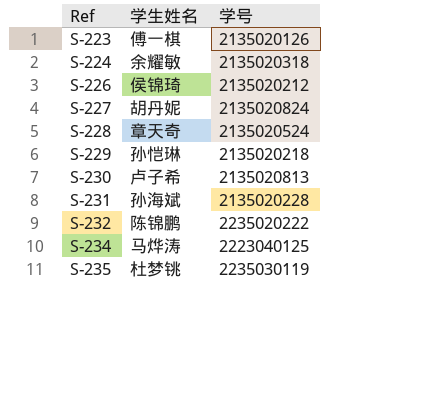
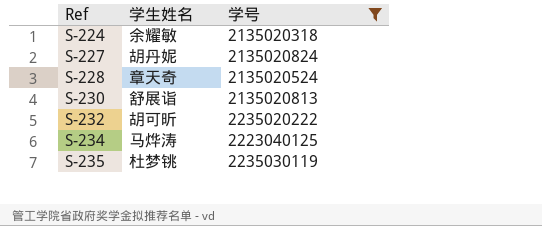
filter: none -> 学号 >= 2135020318
S-230 | 学生姓名: 卢子希 -> 舒展诣
S-232 | 学生姓名: 陈锦鹏 -> 胡可昕

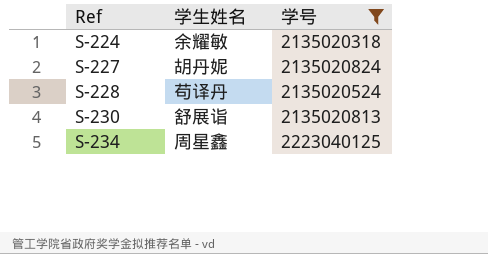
row S-232: 胡可昕 | 2235020222 -> none
row S-235: 杜梦铫 | 2235030119 -> none
S-228 | 学生姓名: 章天奇 -> 苟译丹
S-234 | 学生姓名: 马烨涛 -> 周星鑫

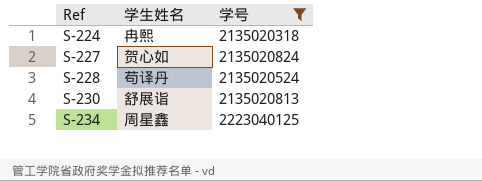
S-224 | 学生姓名: 余耀敏 -> 冉熙
S-227 | 学生姓名: 胡丹妮 -> 贺心如

